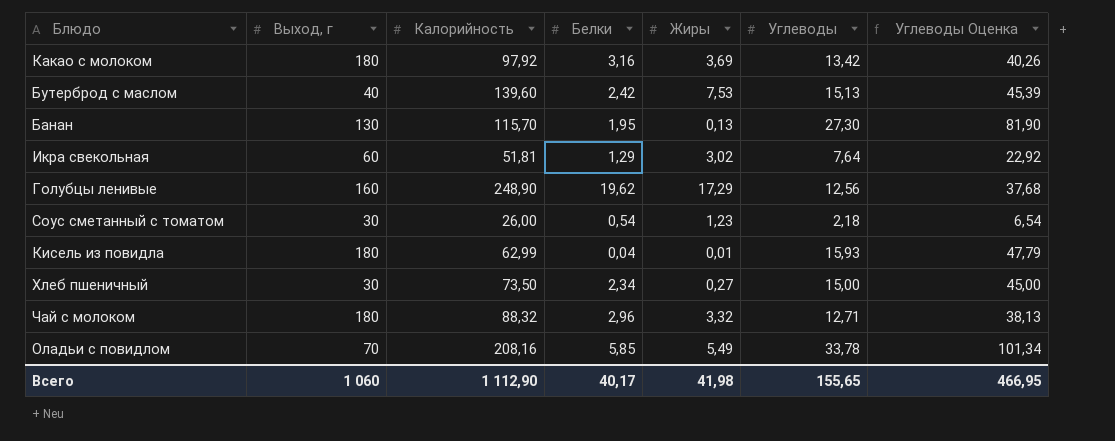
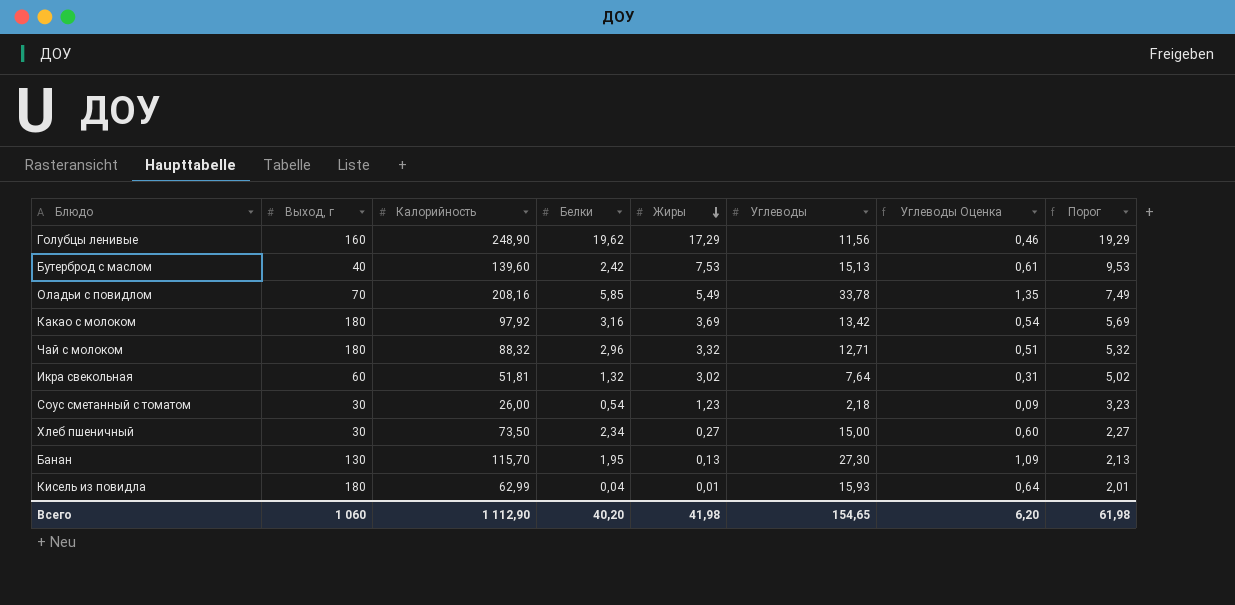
row order: none -> Жиры descending
column Углеводы Оценка | formula: [Углеводы] * 3 -> [Углеводы] * 0,04
column Порог | formula: none -> [Жиры] + 2
Голубцы ленивые | Углеводы: 12,56 -> 11,56
Икра свекольная | Белки: 1,29 -> 1,32
Всего | Белки: 40,17 -> 40,20
Всего | Углеводы: 155,65 -> 154,65
Всего | Углеводы Оценка: 466,95 -> 6,20

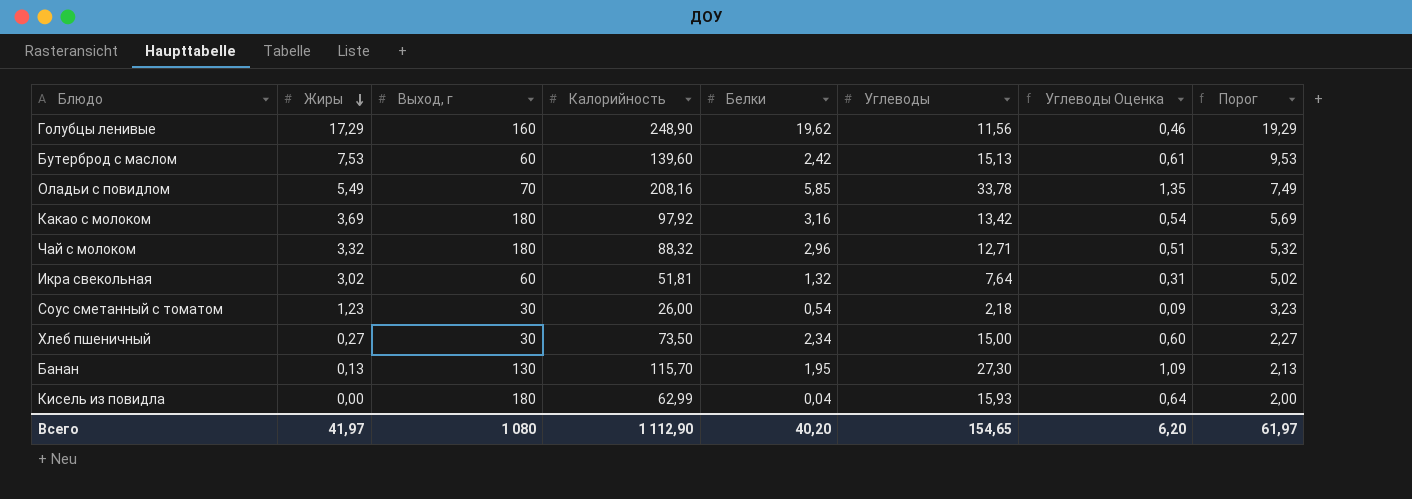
column Жиры | position: 5 -> 2
Бутерброд с маслом | Выход, г: 40 -> 60
Кисель из повидла | Жиры: 0,01 -> 0,00
Кисель из повидла | Порог: 2,01 -> 2,00
Всего | Жиры: 41,98 -> 41,97
Всего | Выход, г: 1 060 -> 1 080
Всего | Порог: 61,98 -> 61,97

